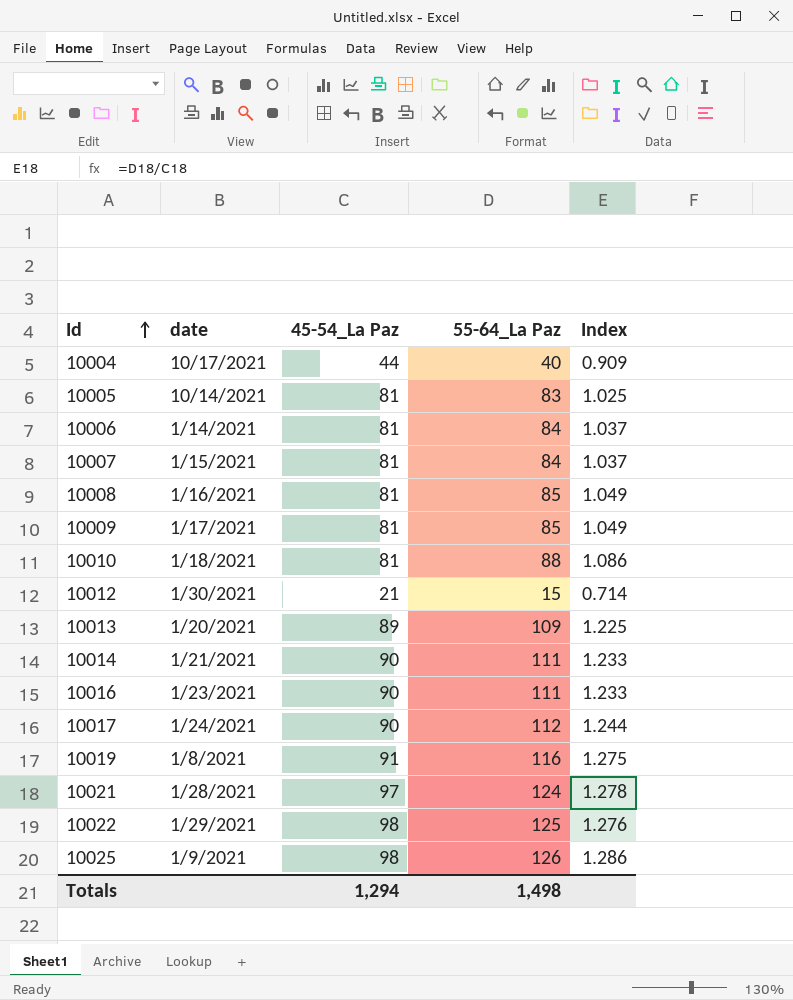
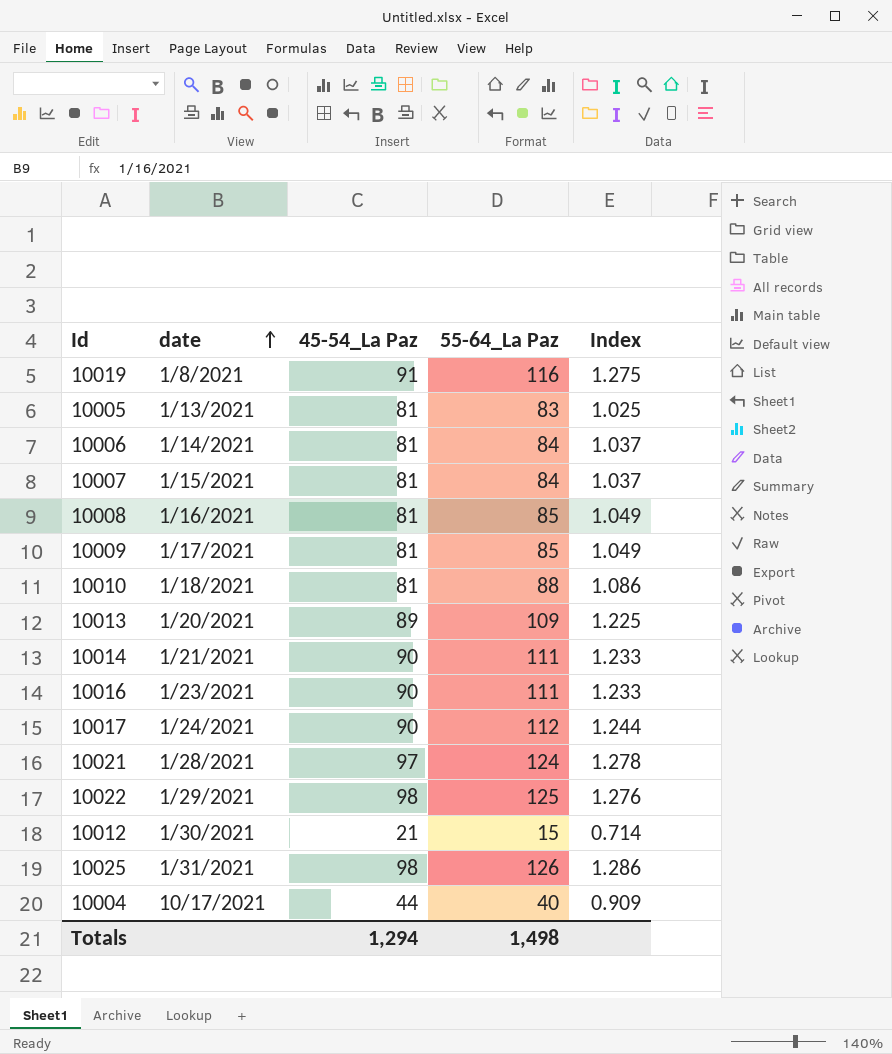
row order: Id ascending -> date ascending
10005 | date: 10/14/2021 -> 1/13/2021
10025 | date: 1/9/2021 -> 1/31/2021

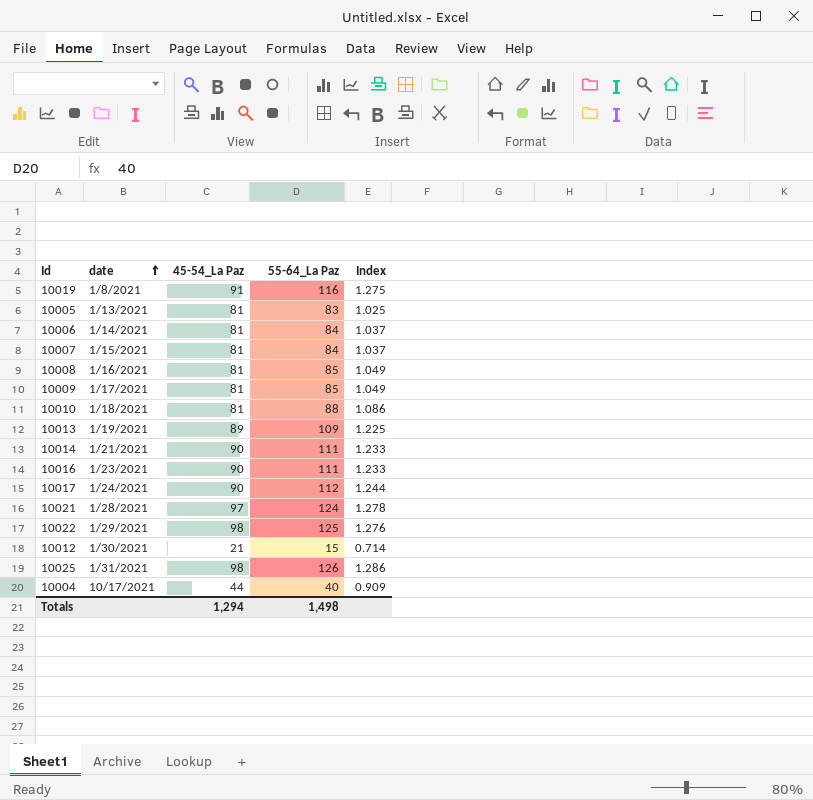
10013 | date: 1/20/2021 -> 1/19/2021

